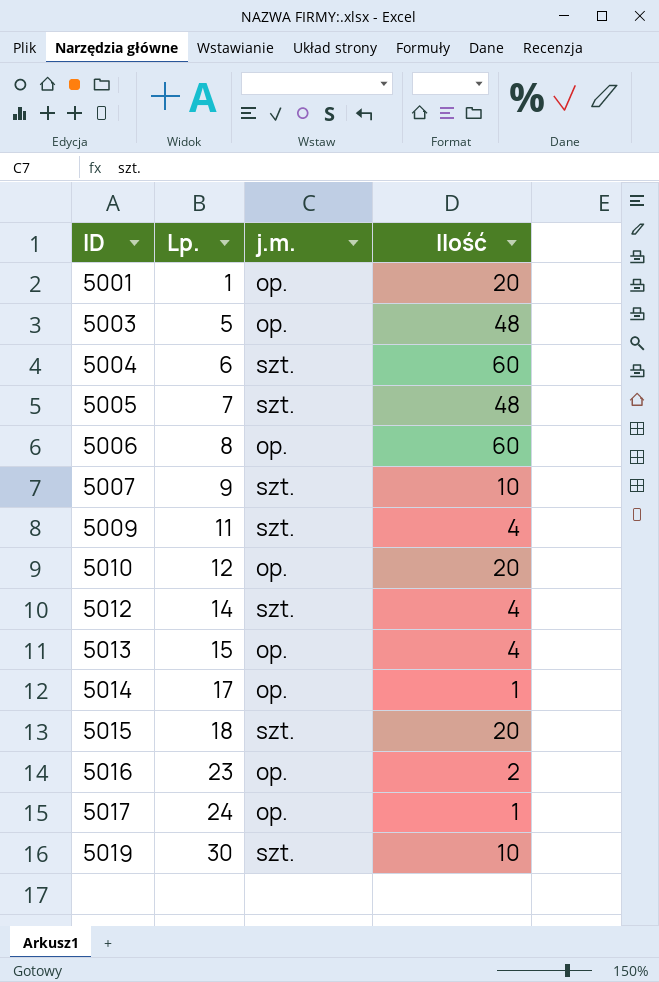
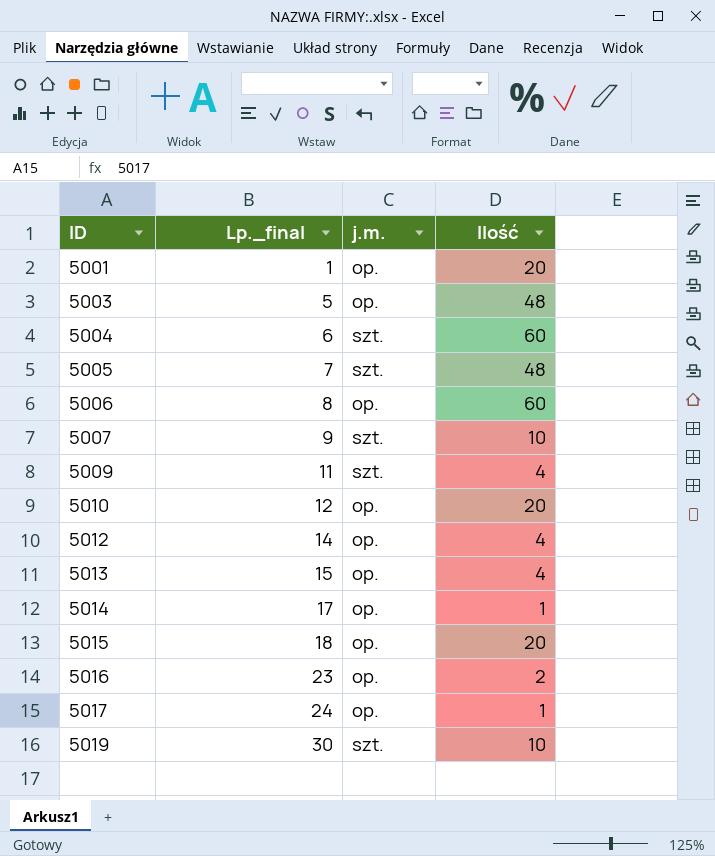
column name: Lp. -> Lp._final
5012 | j.m.: szt. -> op.
5015 | j.m.: szt. -> op.

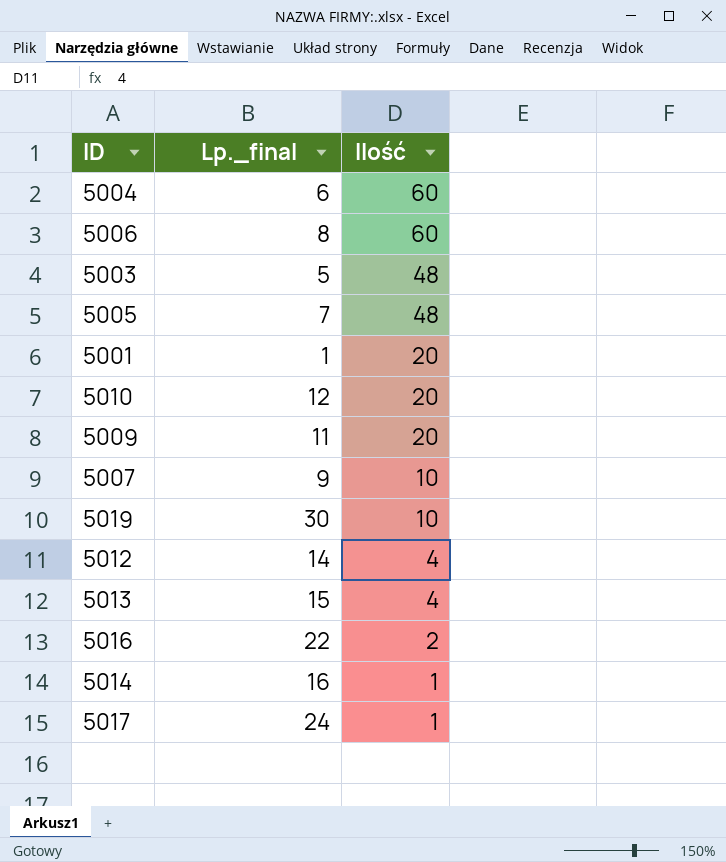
row order: ID ascending -> Ilość descending
column j.m. | position: 3 -> none
row 5015: 18 | op. | 20 -> none
5009 | Ilość: 4 -> 20
5016 | Lp._final: 23 -> 22
5014 | Lp._final: 17 -> 16

